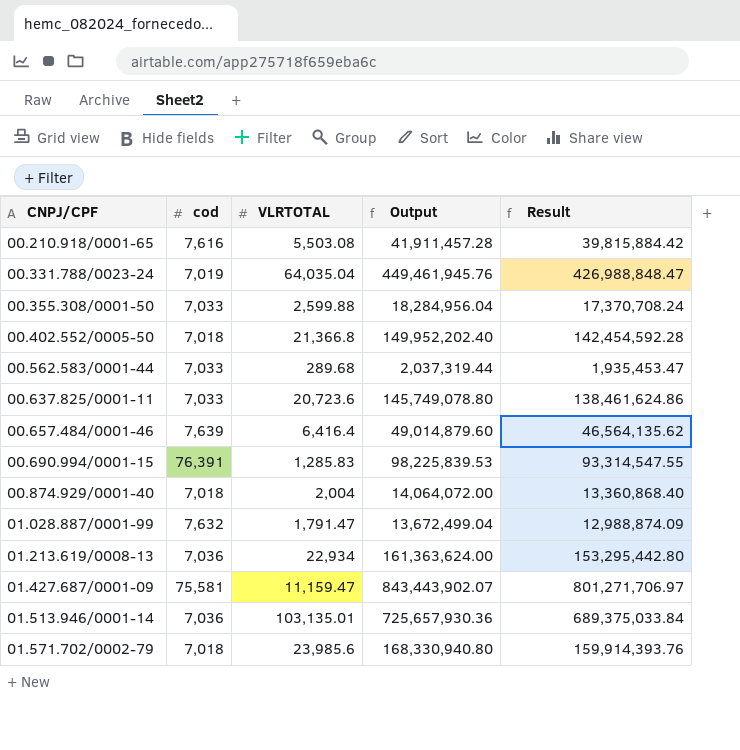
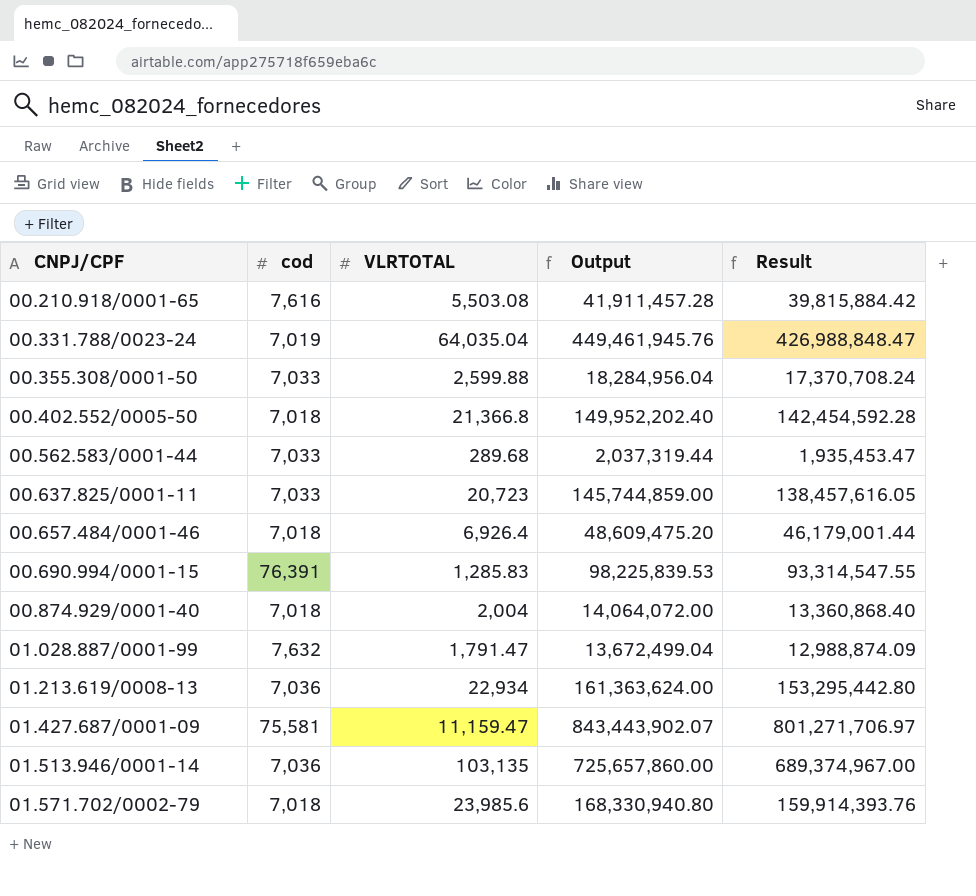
00.637.825/0001-11 | VLRTOTAL: 20,723.6 -> 20,723
00.637.825/0001-11 | Output: 145,749,078.80 -> 145,744,859.00
00.637.825/0001-11 | Result: 138,461,624.86 -> 138,457,616.05
00.657.484/0001-46 | cod: 7,639 -> 7,018
00.657.484/0001-46 | VLRTOTAL: 6,416.4 -> 6,926.4
00.657.484/0001-46 | Output: 49,014,879.60 -> 48,609,475.20
00.657.484/0001-46 | Result: 46,564,135.62 -> 46,179,001.44
01.513.946/0001-14 | VLRTOTAL: 103,135.01 -> 103,135
01.513.946/0001-14 | Output: 725,657,930.36 -> 725,657,860.00
01.513.946/0001-14 | Result: 689,375,033.84 -> 689,374,967.00

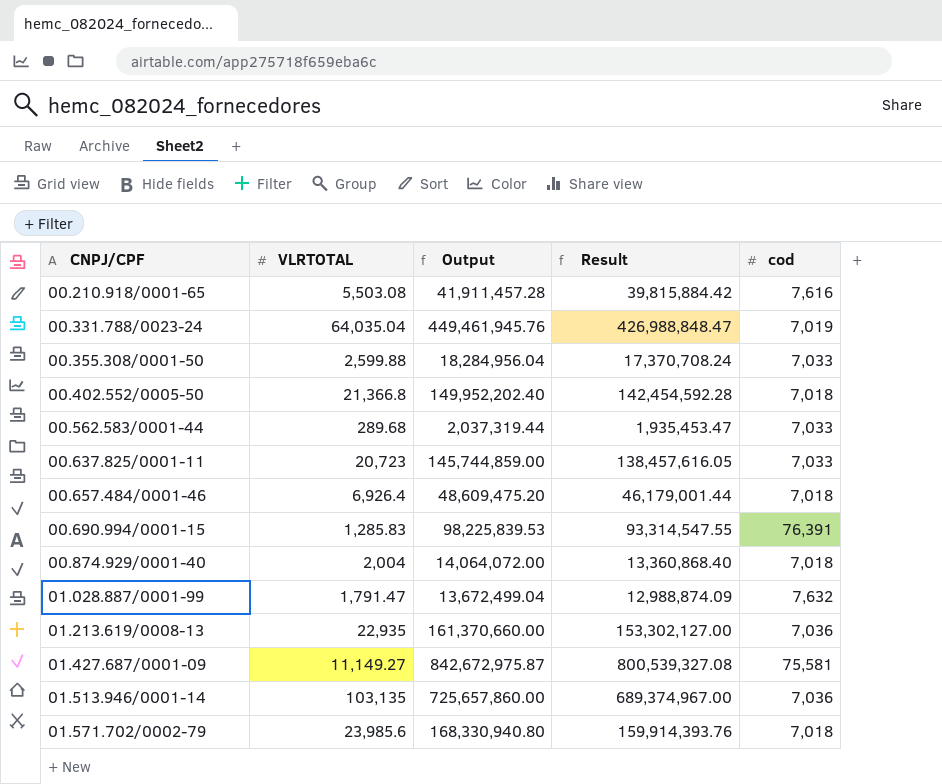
column cod | position: 2 -> 5
01.213.619/0008-13 | VLRTOTAL: 22,934 -> 22,935
01.213.619/0008-13 | Output: 161,363,624.00 -> 161,370,660.00
01.213.619/0008-13 | Result: 153,295,442.80 -> 153,302,127.00
01.427.687/0001-09 | VLRTOTAL: 11,159.47 -> 11,149.27
01.427.687/0001-09 | Output: 843,443,902.07 -> 842,672,975.87
01.427.687/0001-09 | Result: 801,271,706.97 -> 800,539,327.08

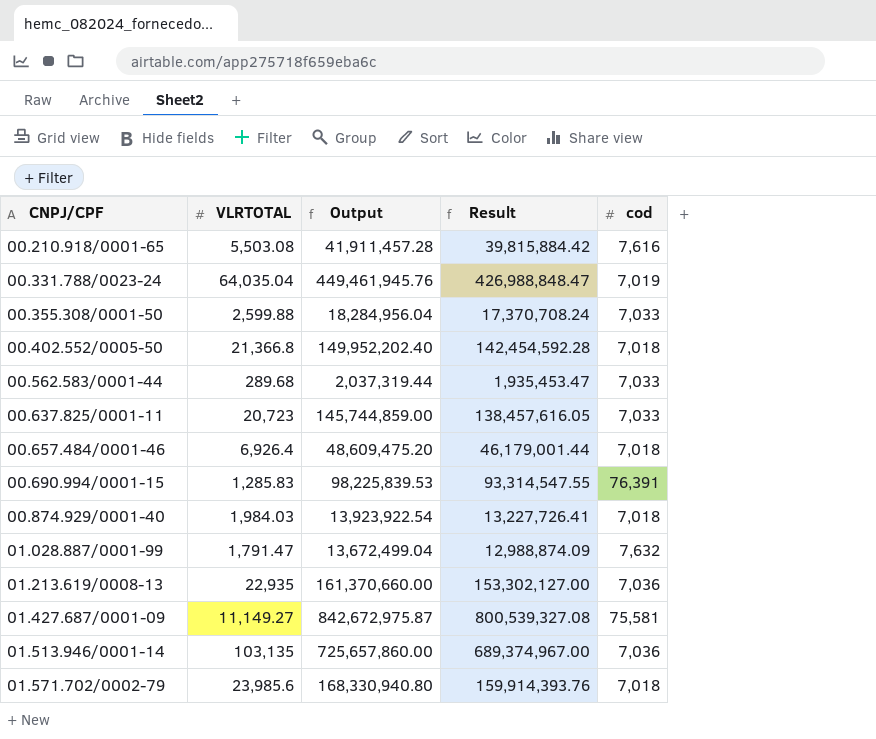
00.874.929/0001-40 | VLRTOTAL: 2,004 -> 1,984.03
00.874.929/0001-40 | Output: 14,064,072.00 -> 13,923,922.54
00.874.929/0001-40 | Result: 13,360,868.40 -> 13,227,726.41

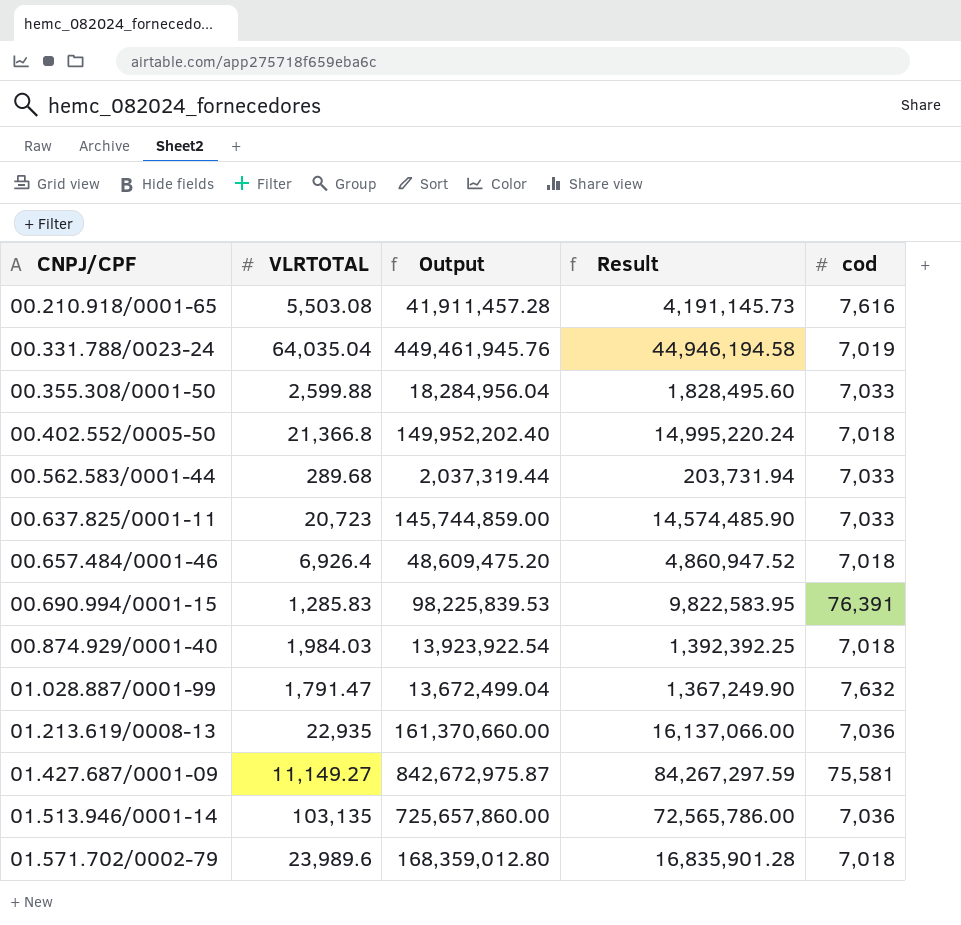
column Result | formula: [Output] * 0.95 -> [Output] * 0.1
01.571.702/0002-79 | VLRTOTAL: 23,985.6 -> 23,989.6
01.571.702/0002-79 | Output: 168,330,940.80 -> 168,359,012.80

